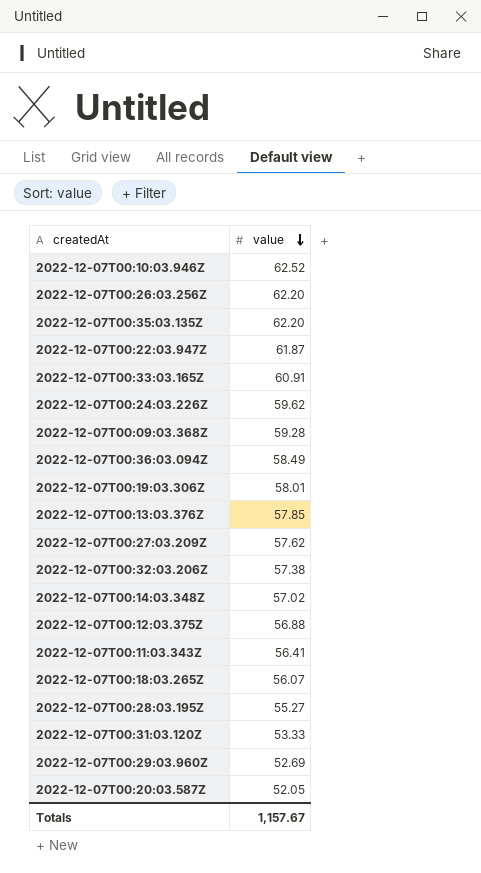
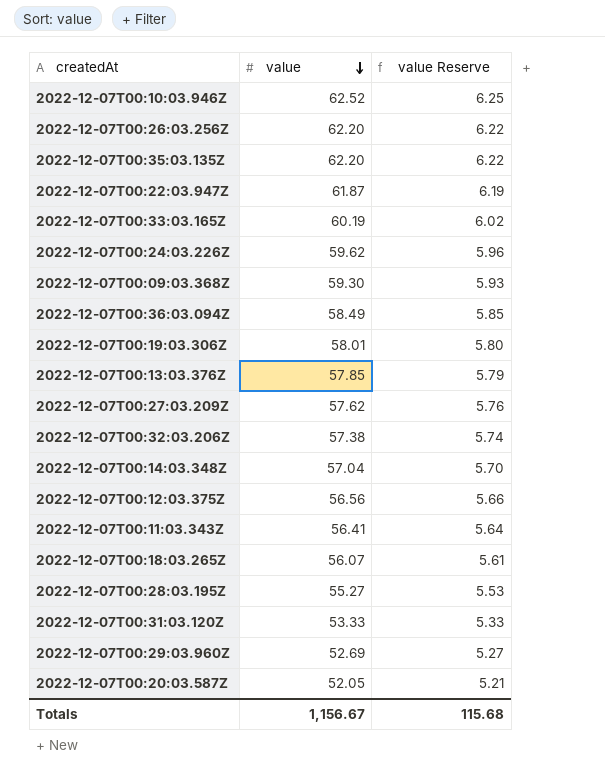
column value Reserve | formula: none -> [value] * 0.1
2022-12-07T00:33:03.165Z | value: 60.91 -> 60.19
2022-12-07T00:09:03.368Z | value: 59.28 -> 59.30
2022-12-07T00:14:03.348Z | value: 57.02 -> 57.04
2022-12-07T00:12:03.375Z | value: 56.88 -> 56.56
Totals | value: 1,157.67 -> 1,156.67

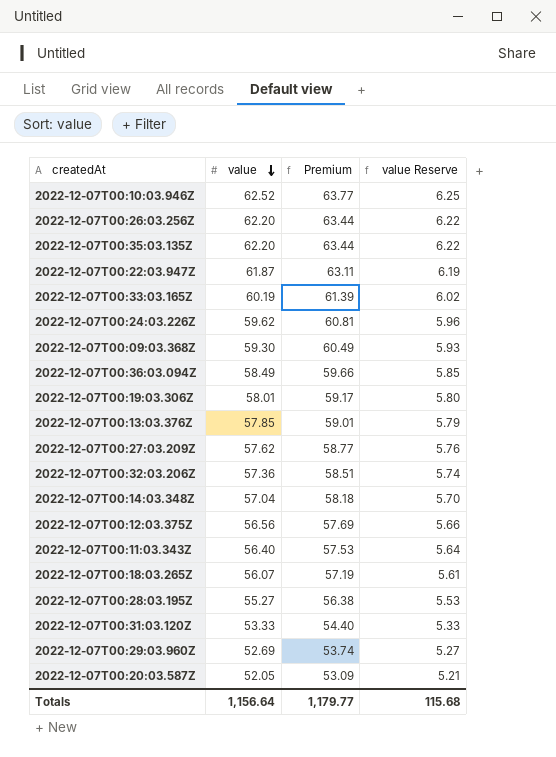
column Premium | formula: none -> [value] * 1.02
2022-12-07T00:32:03.206Z | value: 57.38 -> 57.36
2022-12-07T00:11:03.343Z | value: 56.41 -> 56.40
Totals | value: 1,156.67 -> 1,156.64

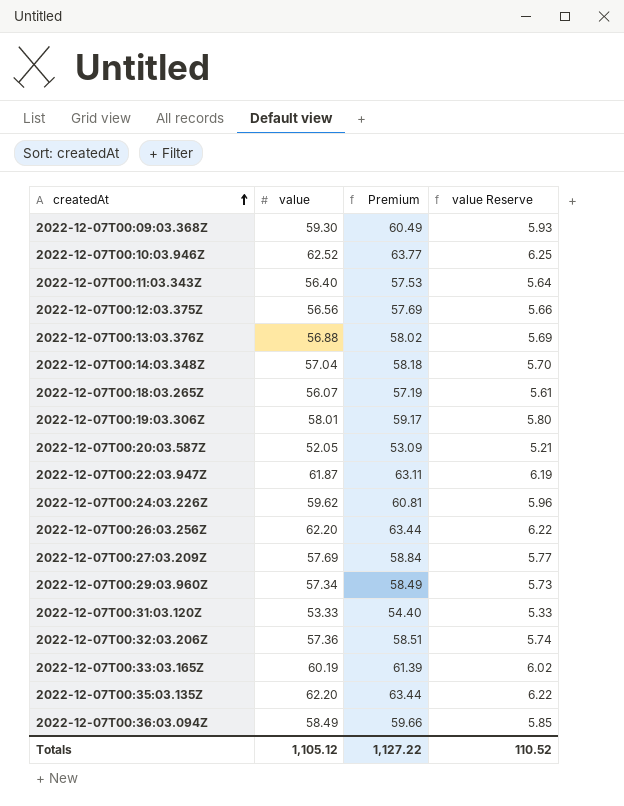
row order: value descending -> createdAt ascending
row 2022-12-07T00:28:03.195Z: 55.27 | 56.38 | 5.53 -> none
2022-12-07T00:13:03.376Z | value: 57.85 -> 56.88
2022-12-07T00:13:03.376Z | Premium: 59.01 -> 58.02
2022-12-07T00:13:03.376Z | value Reserve: 5.79 -> 5.69
2022-12-07T00:27:03.209Z | value: 57.62 -> 57.69
2022-12-07T00:27:03.209Z | Premium: 58.77 -> 58.84
2022-12-07T00:27:03.209Z | value Reserve: 5.76 -> 5.77
2022-12-07T00:29:03.960Z | value: 52.69 -> 57.34
2022-12-07T00:29:03.960Z | Premium: 53.74 -> 58.49
2022-12-07T00:29:03.960Z | value Reserve: 5.27 -> 5.73
Totals | value: 1,156.64 -> 1,105.12
Totals | Premium: 1,179.77 -> 1,127.22
Totals | value Reserve: 115.68 -> 110.52

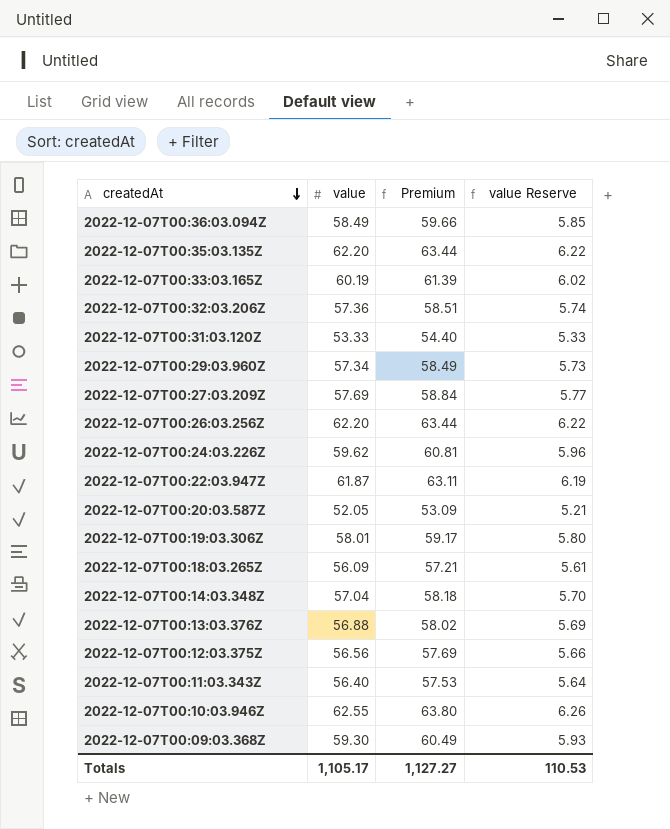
row order: createdAt ascending -> createdAt descending
2022-12-07T00:18:03.265Z | value: 56.07 -> 56.09
2022-12-07T00:18:03.265Z | Premium: 57.19 -> 57.21
2022-12-07T00:10:03.946Z | value: 62.52 -> 62.55
2022-12-07T00:10:03.946Z | Premium: 63.77 -> 63.80
2022-12-07T00:10:03.946Z | value Reserve: 6.25 -> 6.26
Totals | value: 1,105.12 -> 1,105.17
Totals | Premium: 1,127.22 -> 1,127.27
Totals | value Reserve: 110.52 -> 110.53

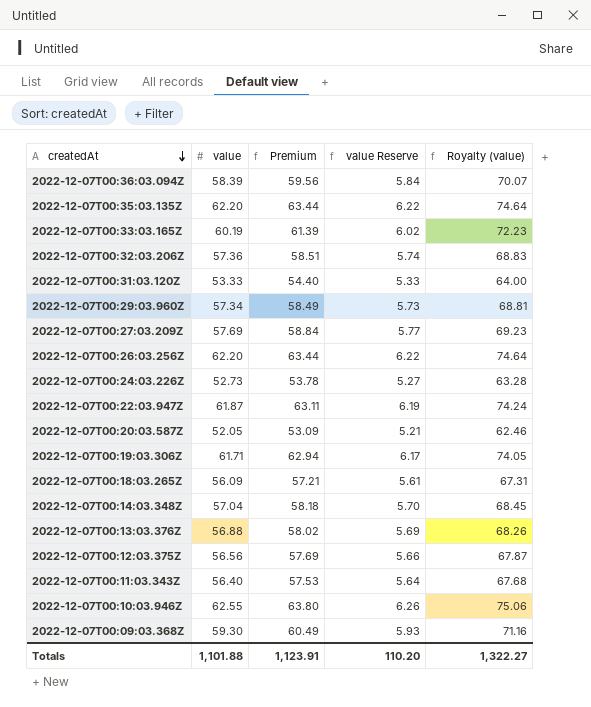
column Royalty (value) | formula: none -> [value] * 1.2
2022-12-07T00:36:03.094Z | value: 58.49 -> 58.39
2022-12-07T00:36:03.094Z | Premium: 59.66 -> 59.56
2022-12-07T00:36:03.094Z | value Reserve: 5.85 -> 5.84
2022-12-07T00:24:03.226Z | value: 59.62 -> 52.73
2022-12-07T00:24:03.226Z | Premium: 60.81 -> 53.78
2022-12-07T00:24:03.226Z | value Reserve: 5.96 -> 5.27
2022-12-07T00:19:03.306Z | value: 58.01 -> 61.71
2022-12-07T00:19:03.306Z | Premium: 59.17 -> 62.94
2022-12-07T00:19:03.306Z | value Reserve: 5.80 -> 6.17
Totals | value: 1,105.17 -> 1,101.88
Totals | Premium: 1,127.27 -> 1,123.91
Totals | value Reserve: 110.53 -> 110.20

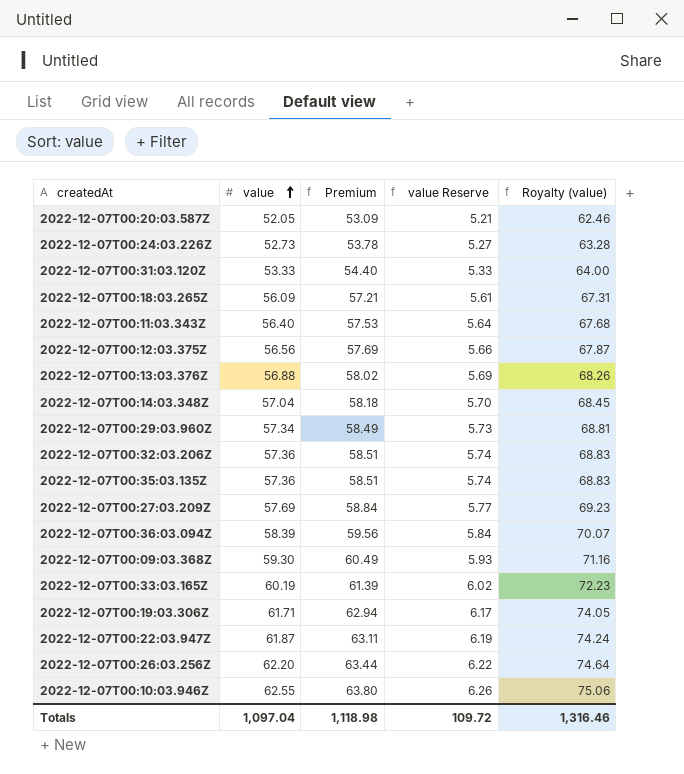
row order: createdAt descending -> value ascending
2022-12-07T00:35:03.135Z | value: 62.20 -> 57.36
2022-12-07T00:35:03.135Z | Premium: 63.44 -> 58.51
2022-12-07T00:35:03.135Z | value Reserve: 6.22 -> 5.74
2022-12-07T00:35:03.135Z | Royalty (value): 74.64 -> 68.83
Totals | value: 1,101.88 -> 1,097.04
Totals | Premium: 1,123.91 -> 1,118.98
Totals | value Reserve: 110.20 -> 109.72
Totals | Royalty (value): 1,322.27 -> 1,316.46

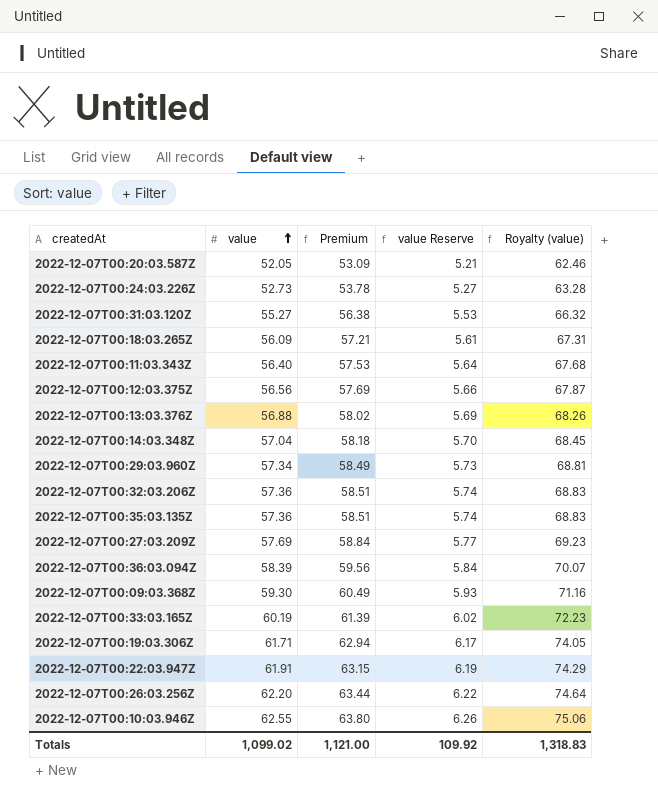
2022-12-07T00:31:03.120Z | value: 53.33 -> 55.27
2022-12-07T00:31:03.120Z | Premium: 54.40 -> 56.38
2022-12-07T00:31:03.120Z | value Reserve: 5.33 -> 5.53
2022-12-07T00:31:03.120Z | Royalty (value): 64.00 -> 66.32
2022-12-07T00:22:03.947Z | value: 61.87 -> 61.91
2022-12-07T00:22:03.947Z | Premium: 63.11 -> 63.15
2022-12-07T00:22:03.947Z | Royalty (value): 74.24 -> 74.29
Totals | value: 1,097.04 -> 1,099.02
Totals | Premium: 1,118.98 -> 1,121.00
Totals | value Reserve: 109.72 -> 109.92
Totals | Royalty (value): 1,316.46 -> 1,318.83

